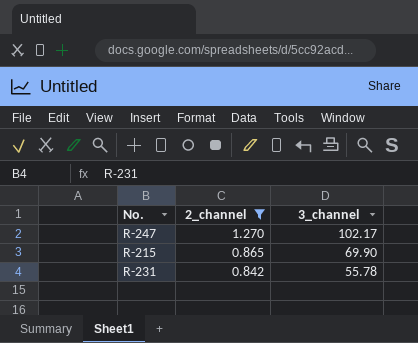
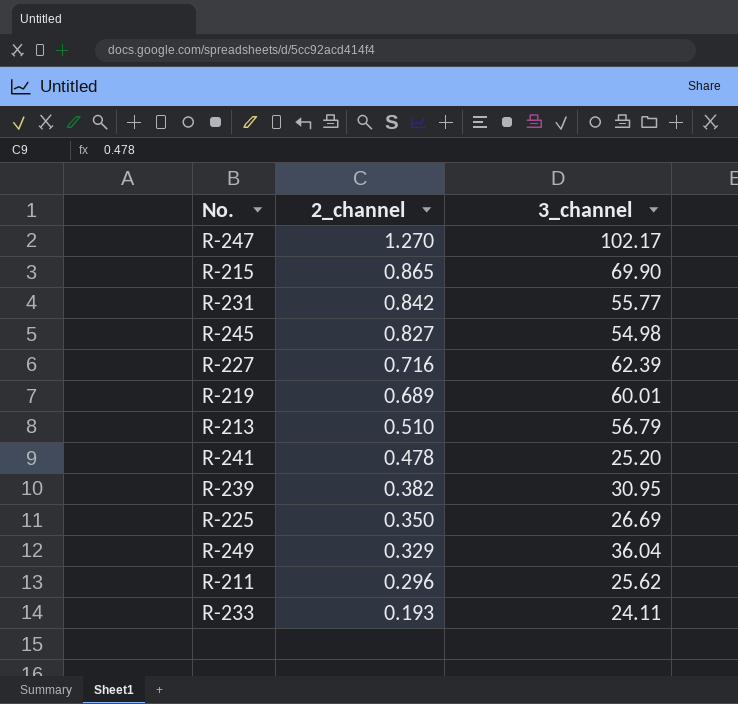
filter: 2_channel >= 0.842 -> none
R-231 | 3_channel: 55.78 -> 55.77

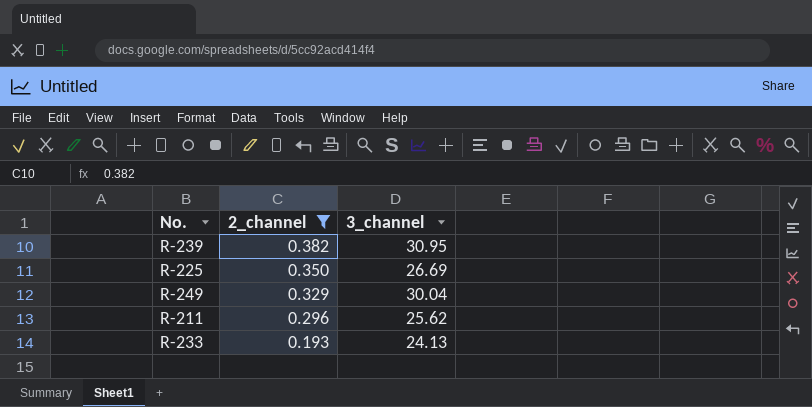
filter: none -> 2_channel <= 0.382
R-249 | 3_channel: 36.04 -> 30.04
R-233 | 3_channel: 24.11 -> 24.13

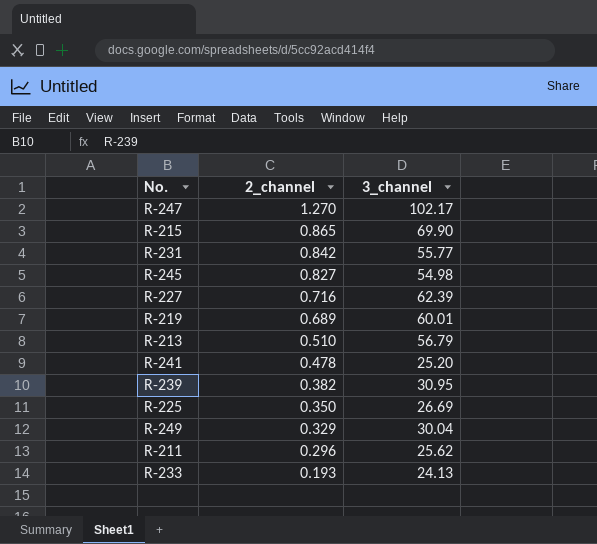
filter: 2_channel <= 0.382 -> none

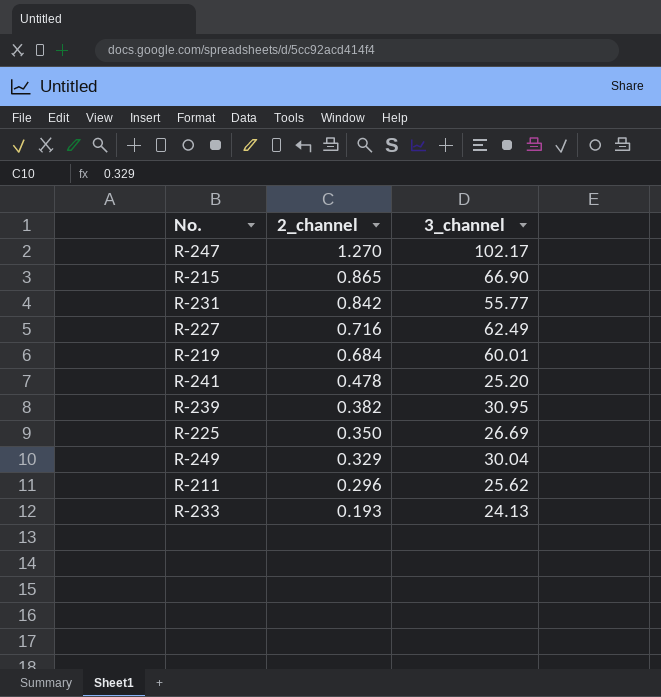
row R-245: 0.827 | 54.98 -> none
row R-213: 0.510 | 56.79 -> none
R-215 | 3_channel: 69.90 -> 66.90
R-227 | 3_channel: 62.39 -> 62.49
R-219 | 2_channel: 0.689 -> 0.684

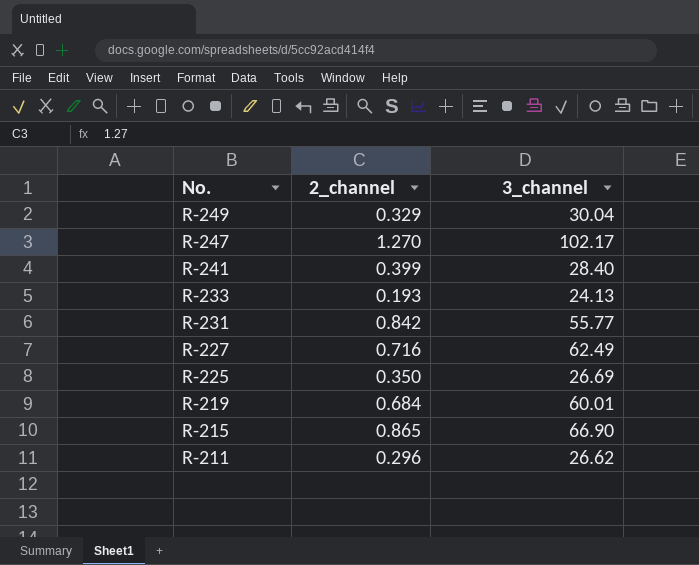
row order: 2_channel descending -> No. descending
row R-239: 0.382 | 30.95 -> none
R-241 | 2_channel: 0.478 -> 0.399
R-241 | 3_channel: 25.20 -> 28.40
R-211 | 3_channel: 25.62 -> 26.62

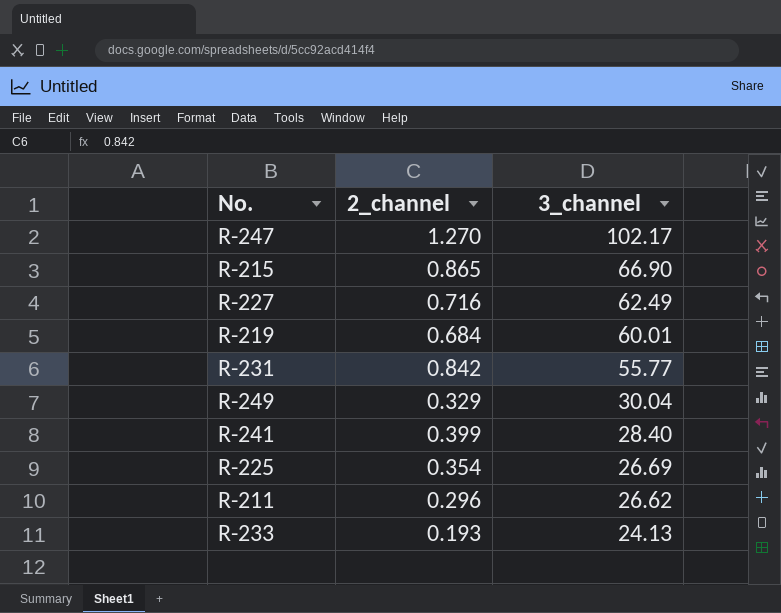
row order: No. descending -> 3_channel descending
R-225 | 2_channel: 0.350 -> 0.354

